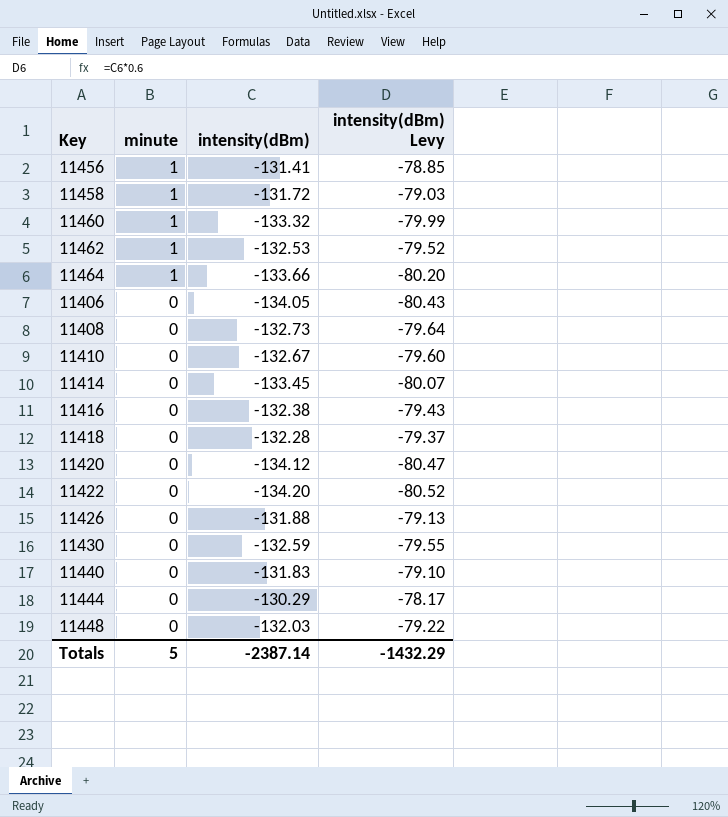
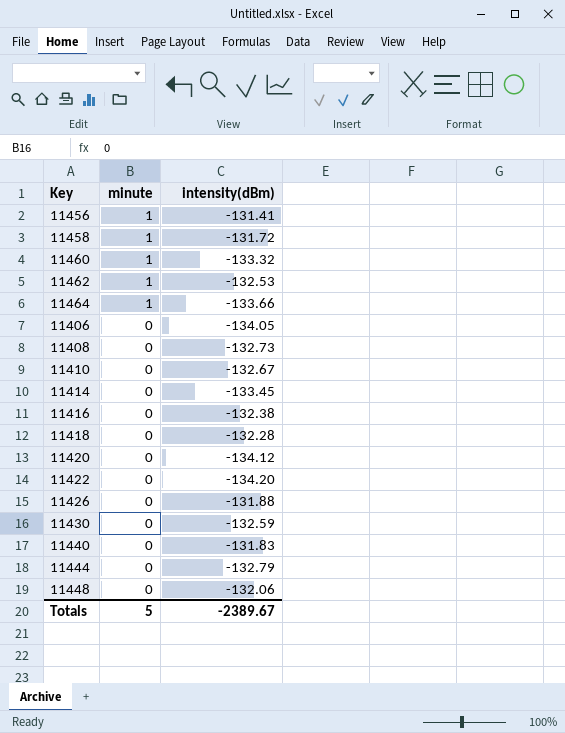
column intensity(dBm) Levy | formula: [intensity(dBm)] * 0.6 -> none
11444 | intensity(dBm): -130.29 -> -132.79
11448 | intensity(dBm): -132.03 -> -132.06
Totals | intensity(dBm): -2387.14 -> -2389.67

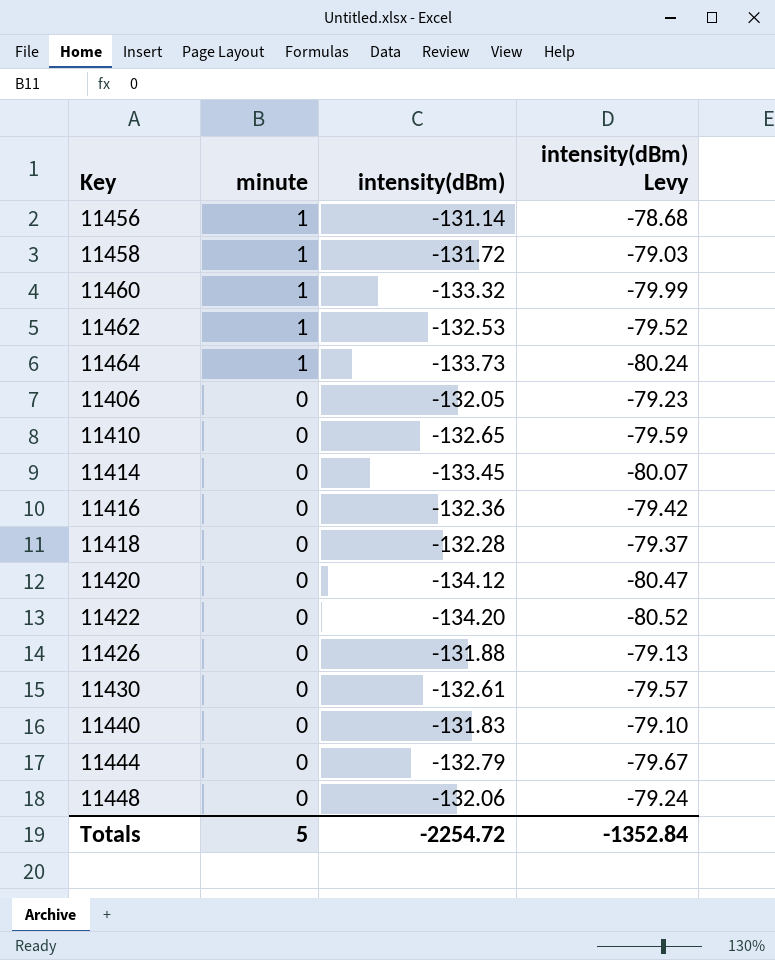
column intensity(dBm) Levy | formula: none -> [intensity(dBm)] * 0.6
row 11408: 0 | -132.73 -> none
11456 | intensity(dBm): -131.41 -> -131.14
11464 | intensity(dBm): -133.66 -> -133.73
11406 | intensity(dBm): -134.05 -> -132.05
11410 | intensity(dBm): -132.67 -> -132.65
11416 | intensity(dBm): -132.38 -> -132.36
11430 | intensity(dBm): -132.59 -> -132.61
Totals | intensity(dBm): -2389.67 -> -2254.72

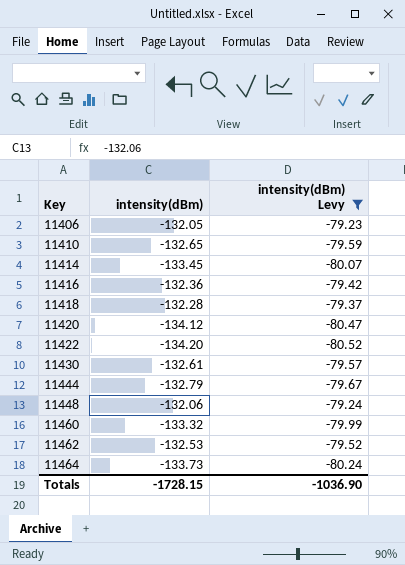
filter: none -> intensity(dBm) Levy <= -79.23
row order: minute descending -> Key ascending
column minute | position: 2 -> none
Totals | intensity(dBm): -2254.72 -> -1728.15
Totals | intensity(dBm) Levy: -1352.84 -> -1036.90

